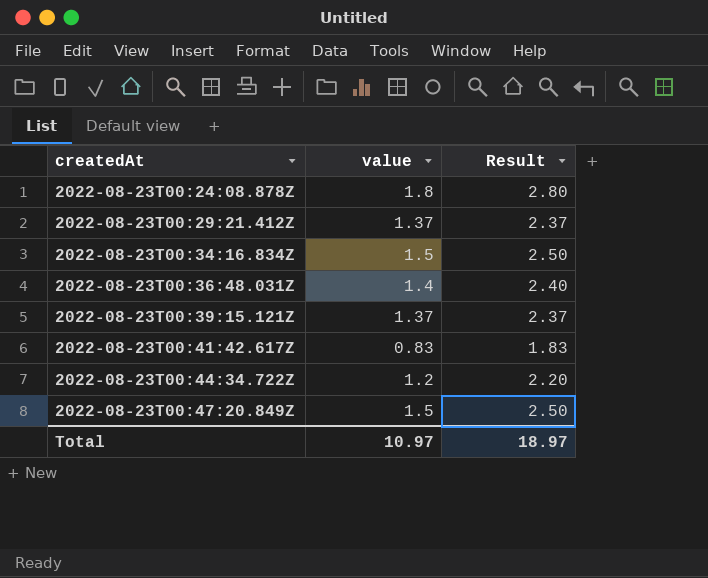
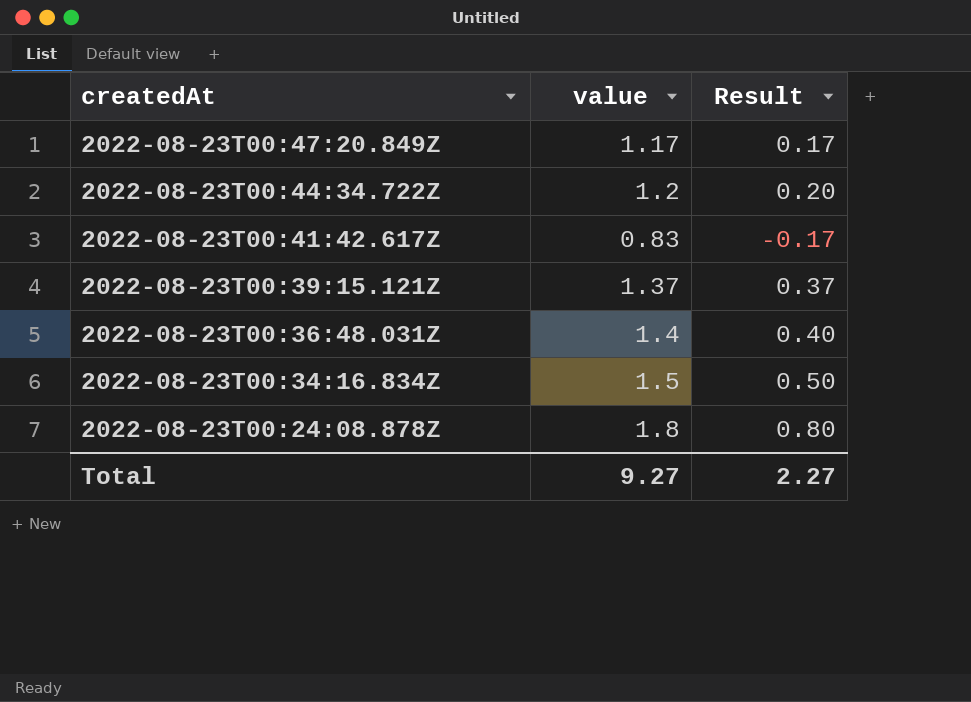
row order: createdAt ascending -> createdAt descending
column Result | formula: [value] + 1 -> [value] - 1
row 2022-08-23T00:29:21.412Z: 1.37 | 2.37 -> none
2022-08-23T00:47:20.849Z | value: 1.5 -> 1.17
Total | value: 10.97 -> 9.27
Total | Result: 18.97 -> 2.27

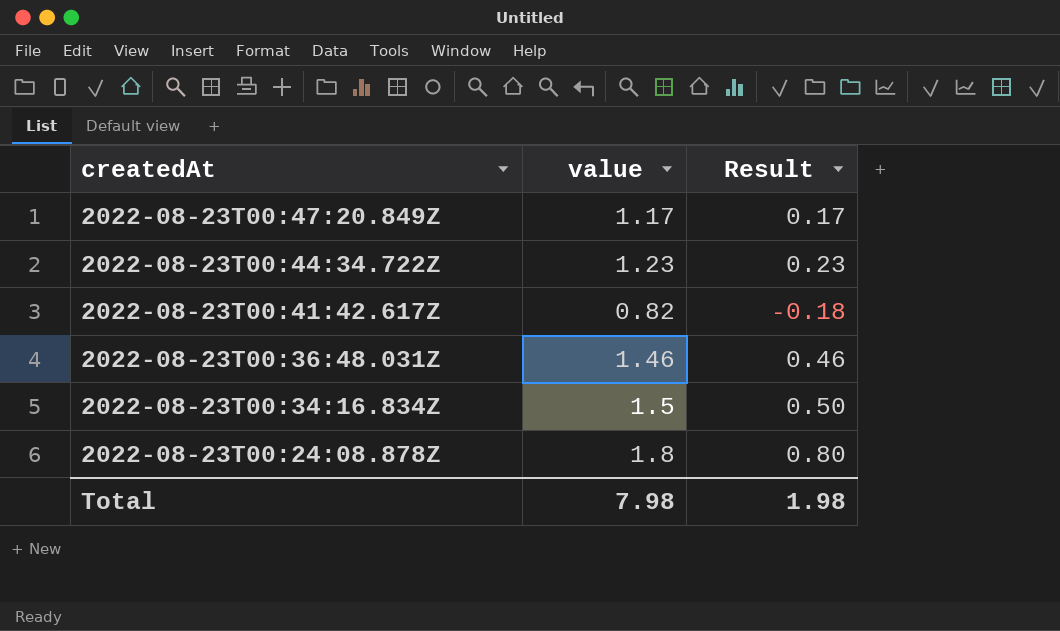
row 2022-08-23T00:39:15.121Z: 1.37 | 0.37 -> none
2022-08-23T00:44:34.722Z | value: 1.2 -> 1.23
2022-08-23T00:44:34.722Z | Result: 0.20 -> 0.23
2022-08-23T00:41:42.617Z | value: 0.83 -> 0.82
2022-08-23T00:41:42.617Z | Result: -0.17 -> -0.18
2022-08-23T00:36:48.031Z | value: 1.4 -> 1.46
2022-08-23T00:36:48.031Z | Result: 0.40 -> 0.46
Total | value: 9.27 -> 7.98
Total | Result: 2.27 -> 1.98

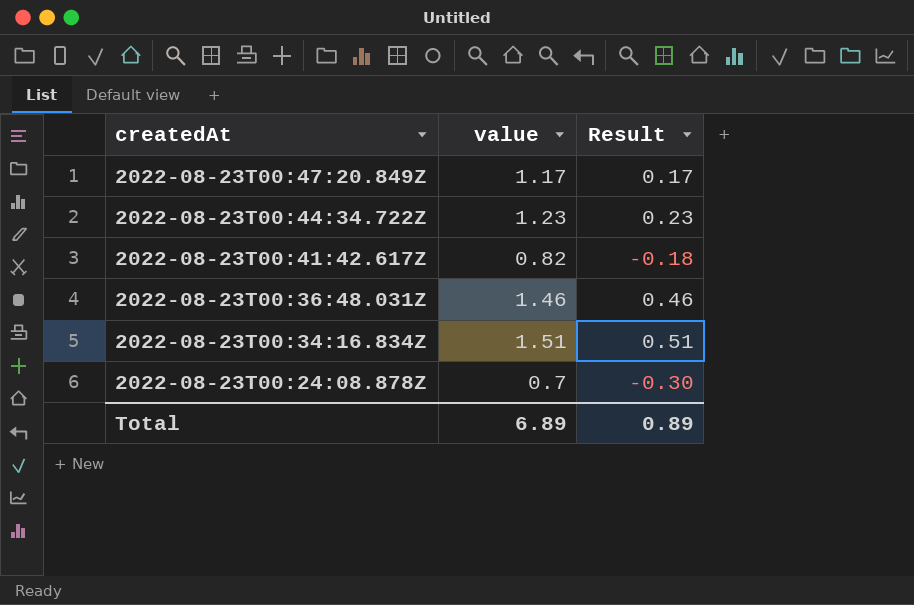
2022-08-23T00:34:16.834Z | value: 1.5 -> 1.51
2022-08-23T00:34:16.834Z | Result: 0.50 -> 0.51
2022-08-23T00:24:08.878Z | value: 1.8 -> 0.7
2022-08-23T00:24:08.878Z | Result: 0.80 -> -0.30
Total | value: 7.98 -> 6.89
Total | Result: 1.98 -> 0.89

